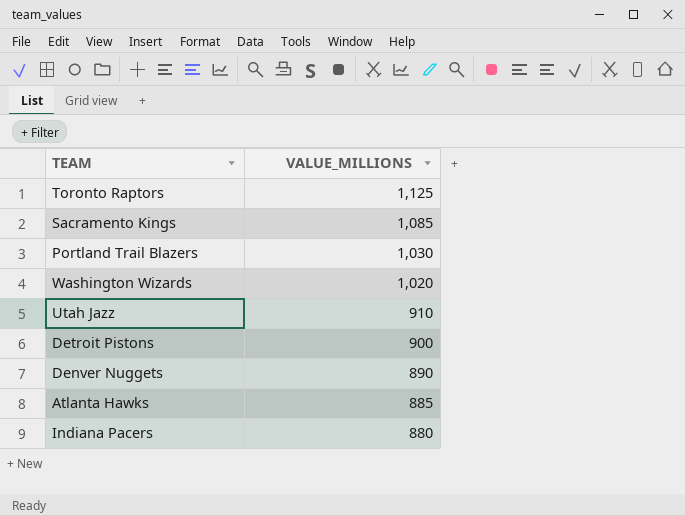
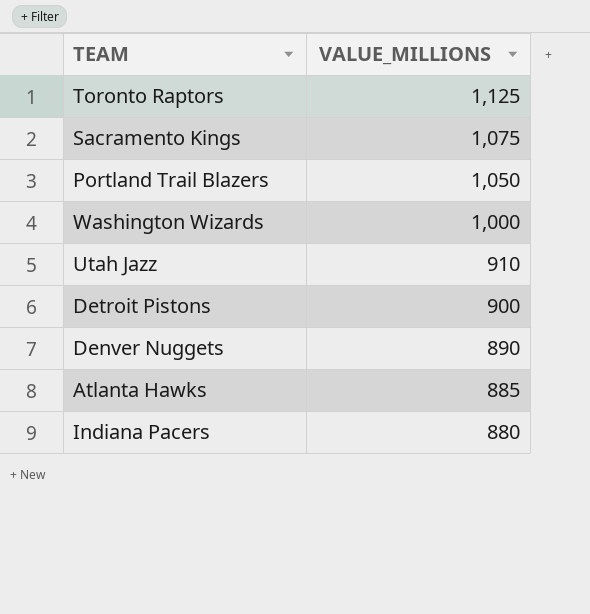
Sacramento Kings | VALUE_MILLIONS: 1,085 -> 1,075
Portland Trail Blazers | VALUE_MILLIONS: 1,030 -> 1,050
Washington Wizards | VALUE_MILLIONS: 1,020 -> 1,000

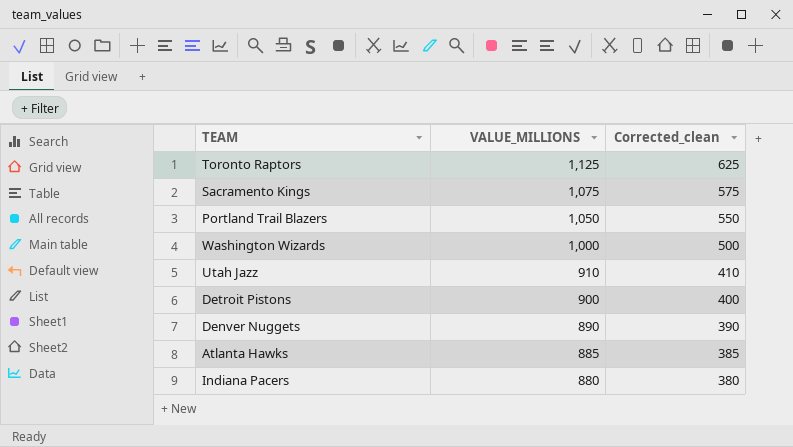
column Corrected_clean | formula: none -> [VALUE_MILLIONS] - 500

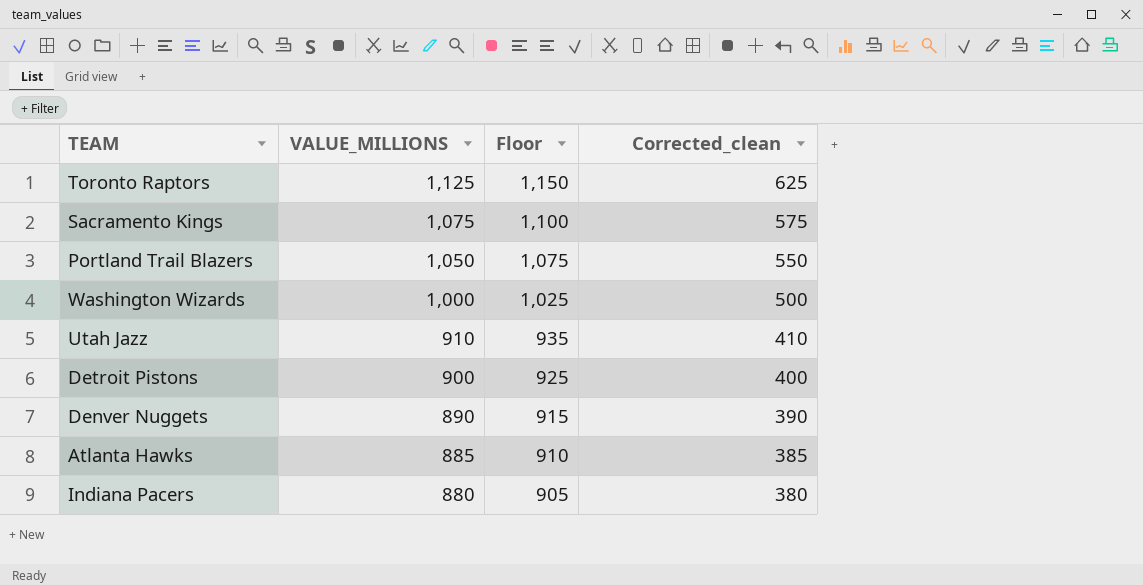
column Floor | formula: none -> [VALUE_MILLIONS] + 25

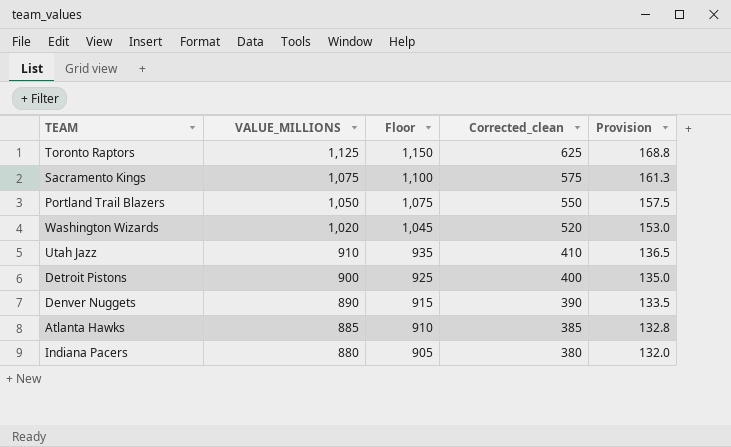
column Provision | formula: none -> [VALUE_MILLIONS] * 0.15
Washington Wizards | VALUE_MILLIONS: 1,000 -> 1,020
Washington Wizards | Floor: 1,025 -> 1,045
Washington Wizards | Corrected_clean: 500 -> 520

